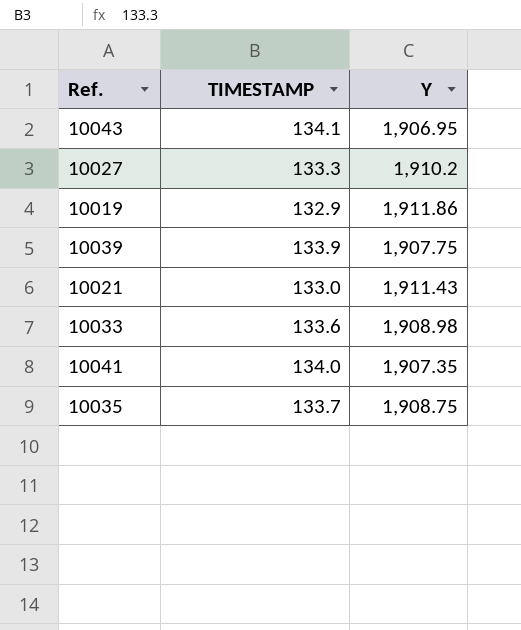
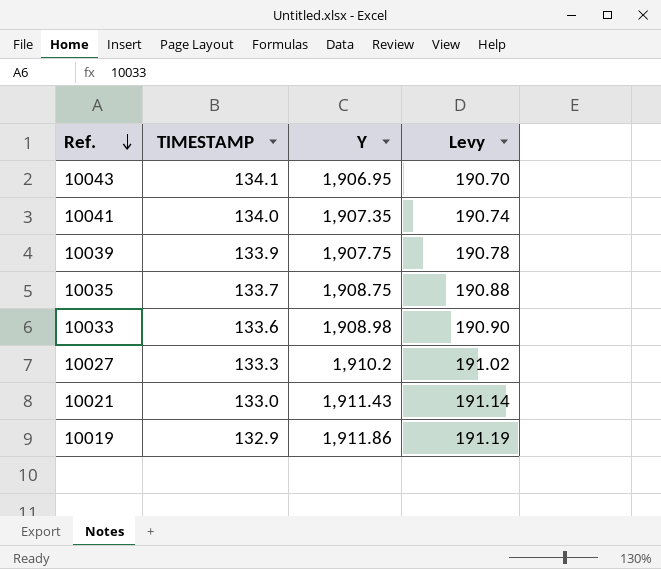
row order: none -> Ref. descending
column Levy | formula: none -> [Y] * 0.1

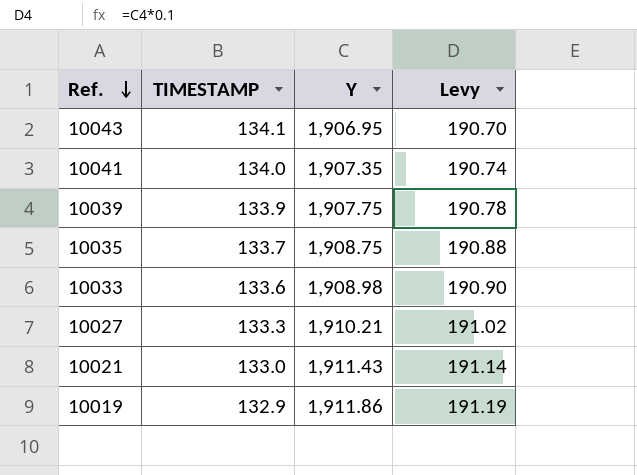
10027 | Y: 1,910.2 -> 1,910.21

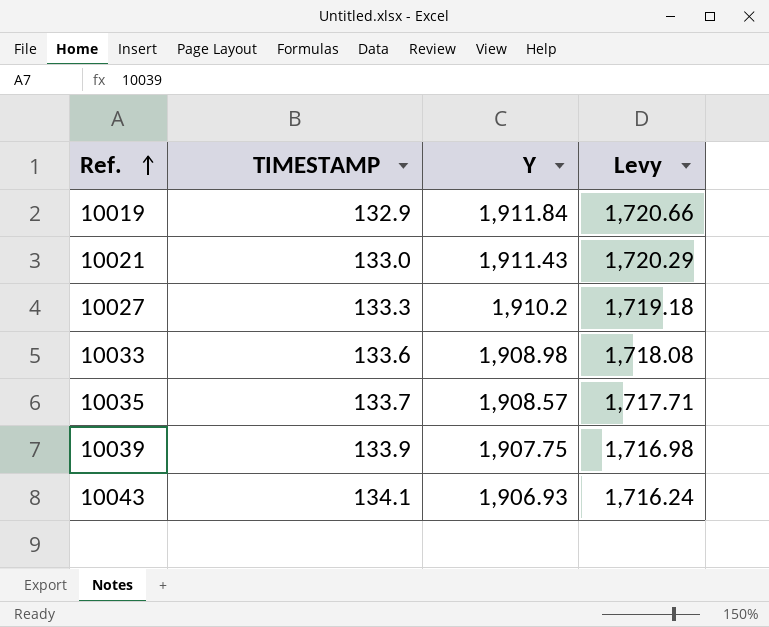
row order: Ref. descending -> Ref. ascending
column Levy | formula: [Y] * 0.1 -> [Y] * 0.9
row 10041: 134.0 | 1,907.35 | 190.74 -> none
10019 | Y: 1,911.86 -> 1,911.84
10027 | Y: 1,910.21 -> 1,910.2
10035 | Y: 1,908.75 -> 1,908.57
10043 | Y: 1,906.95 -> 1,906.93

